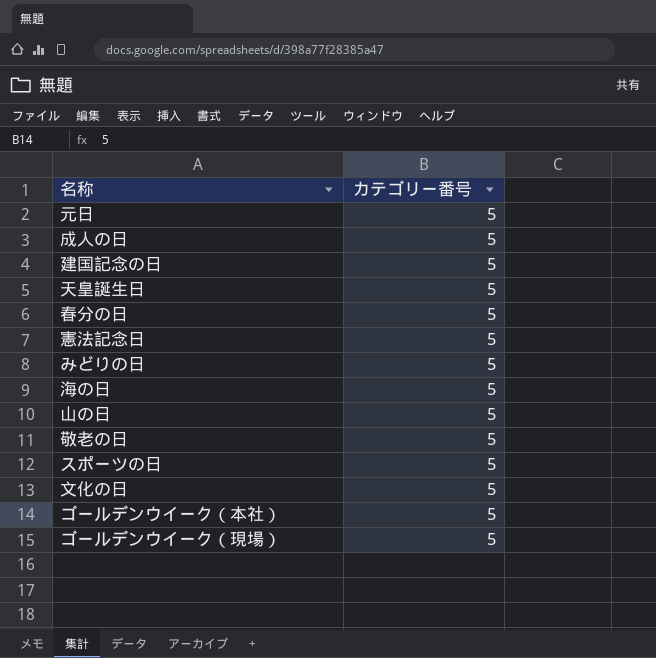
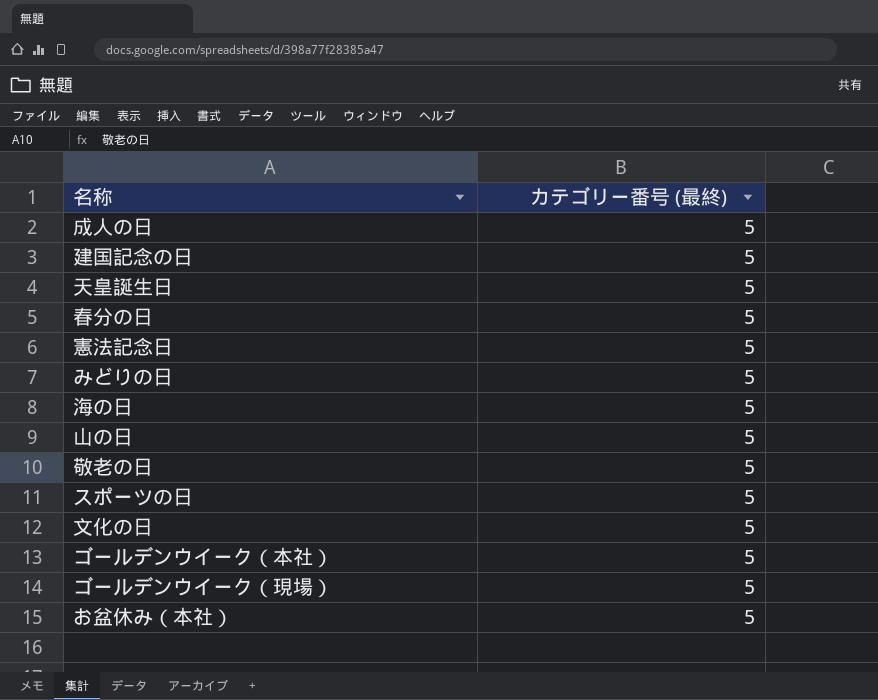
column name: カテゴリー番号 -> カテゴリー番号 (最終)
row 元日: 5 -> none
row お盆休み（本社）: none -> 5

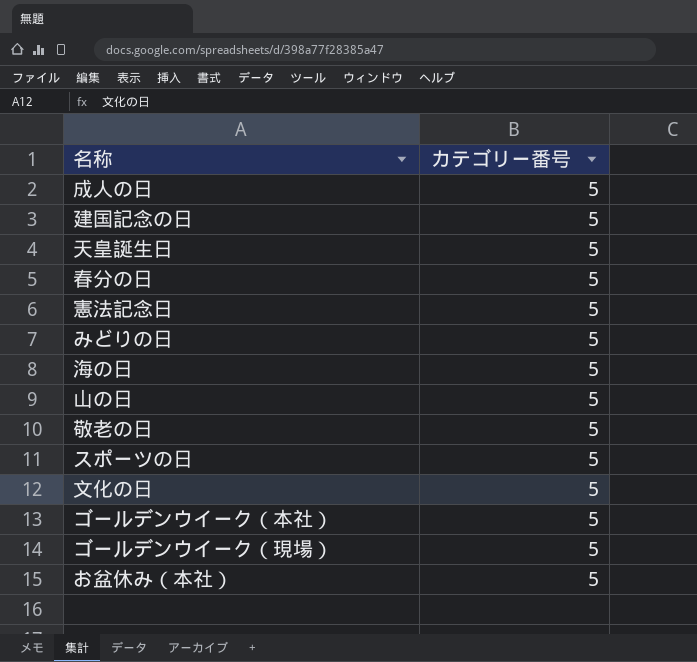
column name: カテゴリー番号 (最終) -> カテゴリー番号

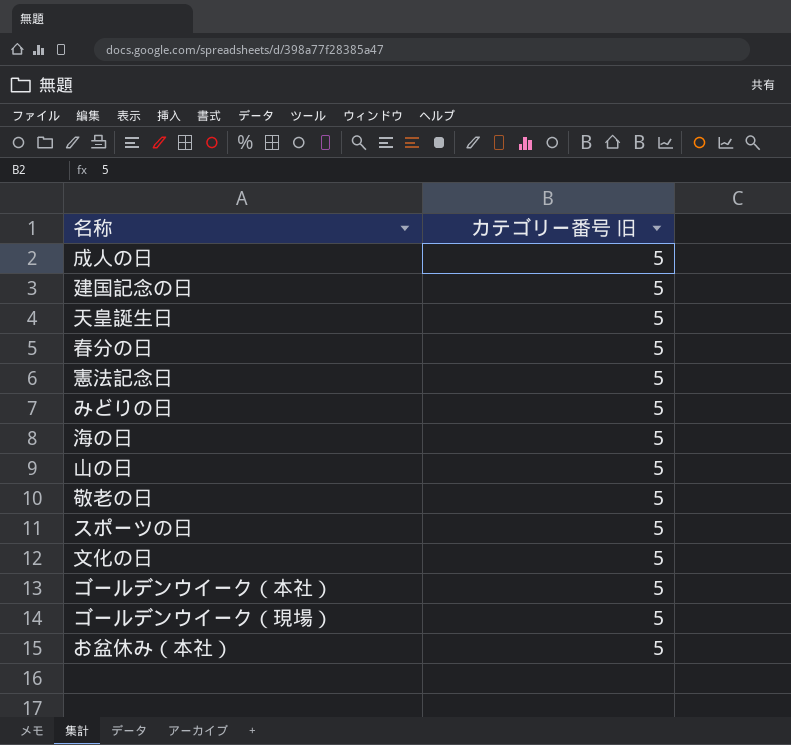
column name: カテゴリー番号 -> カテゴリー番号 旧

